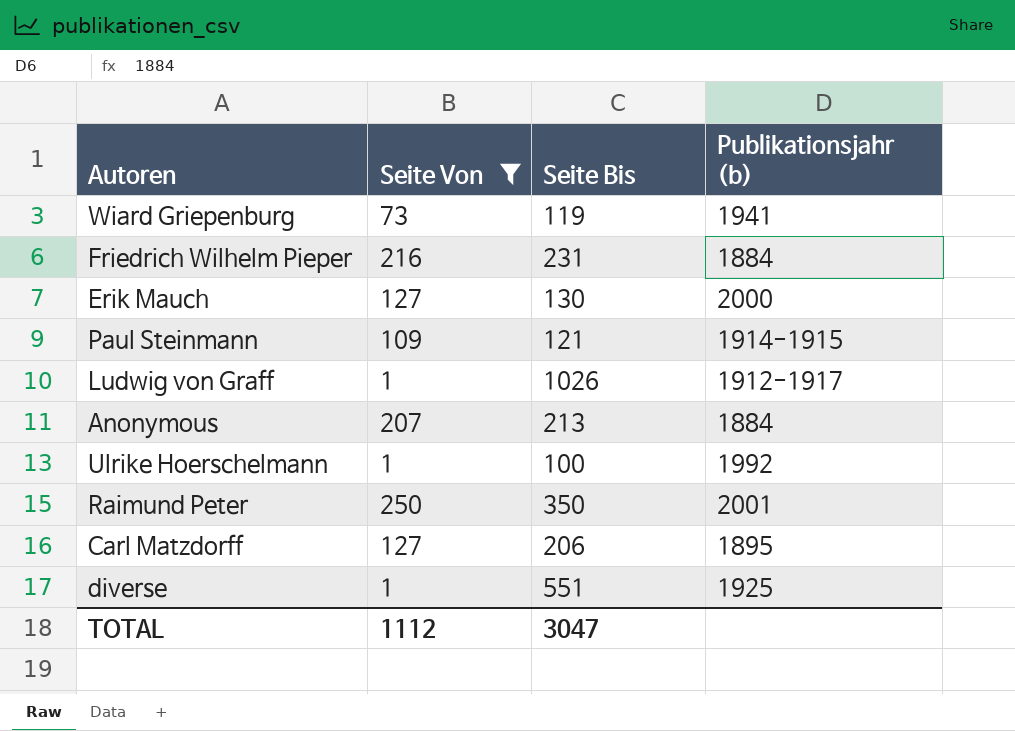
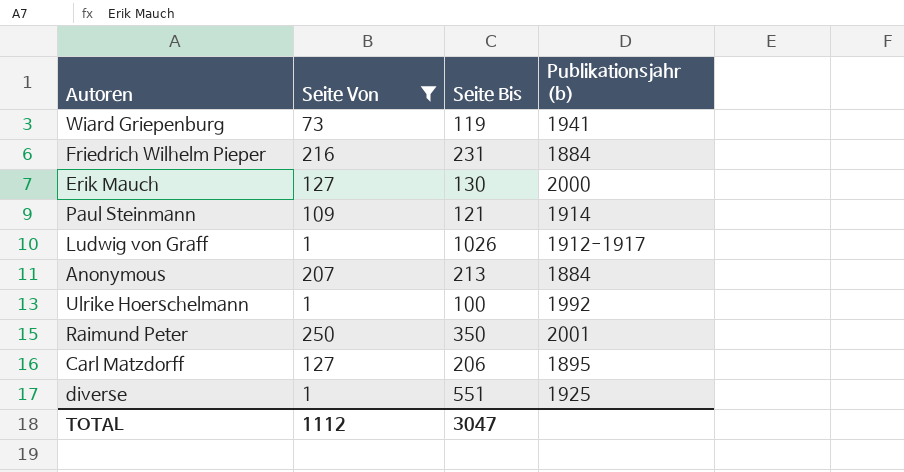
Paul Steinmann | Publikationsjahr (b): 1914-1915 -> 1914

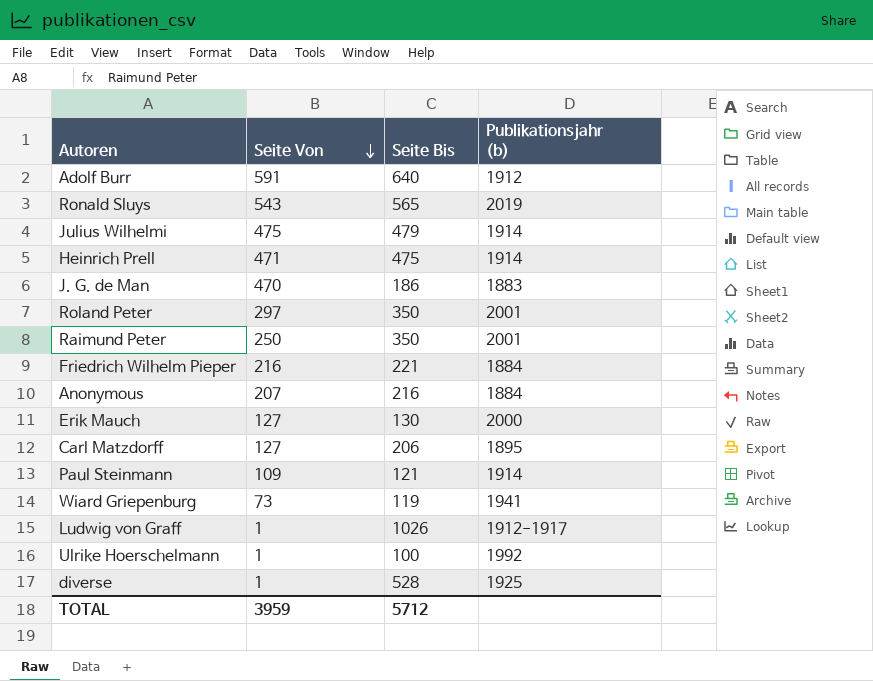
filter: Seite Von <= 250 -> none
row order: none -> Seite Von descending
Friedrich Wilhelm Pieper | Seite Bis: 231 -> 221
Anonymous | Seite Bis: 213 -> 216
diverse | Seite Bis: 551 -> 528
TOTAL | Seite Von: 1112 -> 3959
TOTAL | Seite Bis: 3047 -> 5712

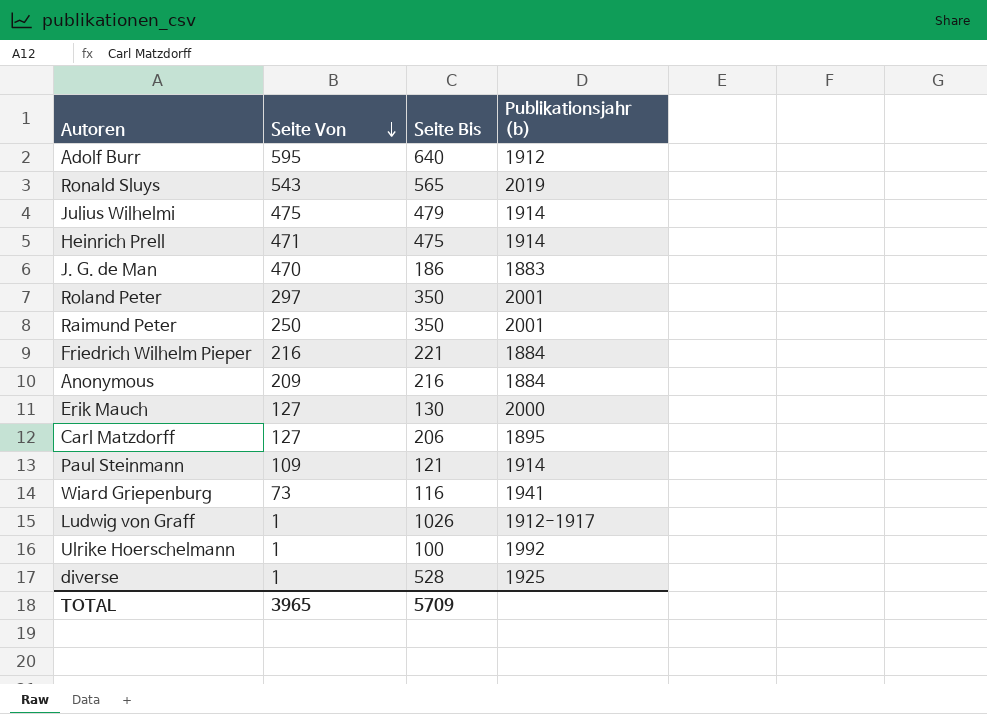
Adolf Burr | Seite Von: 591 -> 595
Anonymous | Seite Von: 207 -> 209
Wiard Griepenburg | Seite Bis: 119 -> 116
TOTAL | Seite Von: 3959 -> 3965
TOTAL | Seite Bis: 5712 -> 5709

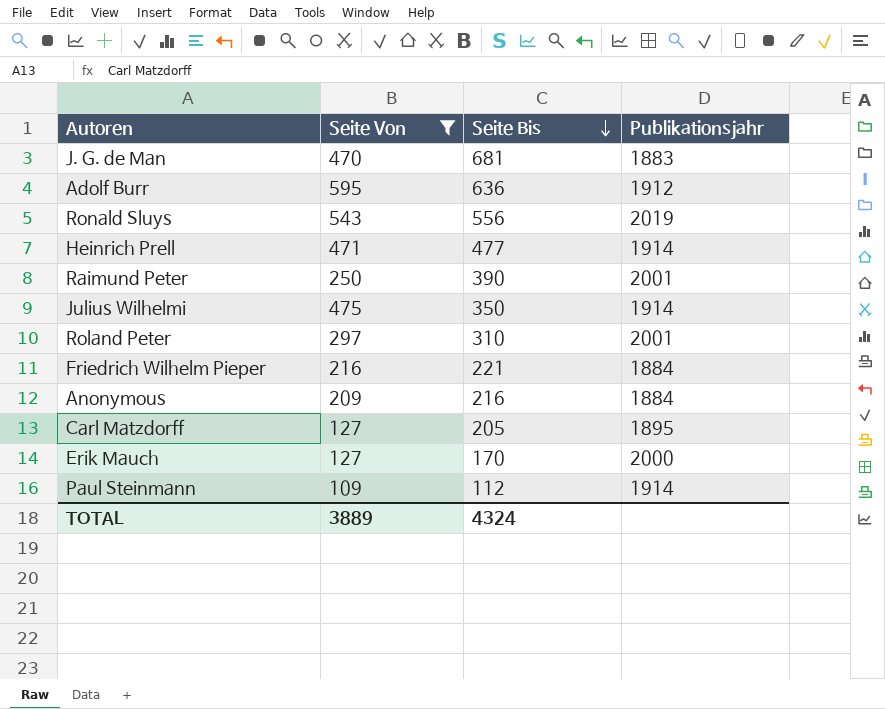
filter: none -> Seite Von >= 109
row order: Seite Von descending -> Seite Bis descending
column name: Publikationsjahr (b) -> Publikationsjahr
J. G. de Man | Seite Bis: 186 -> 681
Adolf Burr | Seite Bis: 640 -> 636
Ronald Sluys | Seite Bis: 565 -> 556
Heinrich Prell | Seite Bis: 475 -> 477
Raimund Peter | Seite Bis: 350 -> 390
Julius Wilhelmi | Seite Bis: 479 -> 350
Roland Peter | Seite Bis: 350 -> 310
Carl Matzdorff | Seite Bis: 206 -> 205
Erik Mauch | Seite Bis: 130 -> 170
Paul Steinmann | Seite Bis: 121 -> 112
TOTAL | Seite Von: 3965 -> 3889
TOTAL | Seite Bis: 5709 -> 4324

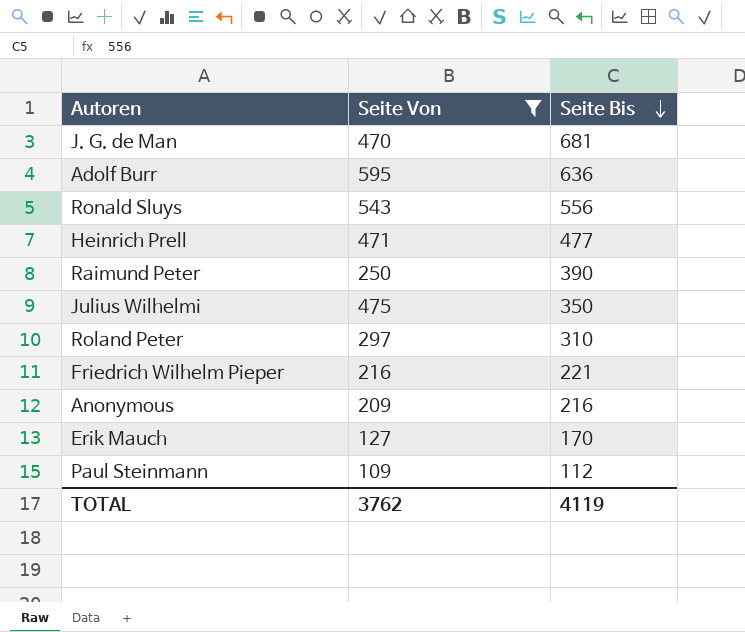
column Publikationsjahr | position: 4 -> none
row Carl Matzdorff: 127 | 205 | 1895 -> none
TOTAL | Seite Von: 3889 -> 3762
TOTAL | Seite Bis: 4324 -> 4119

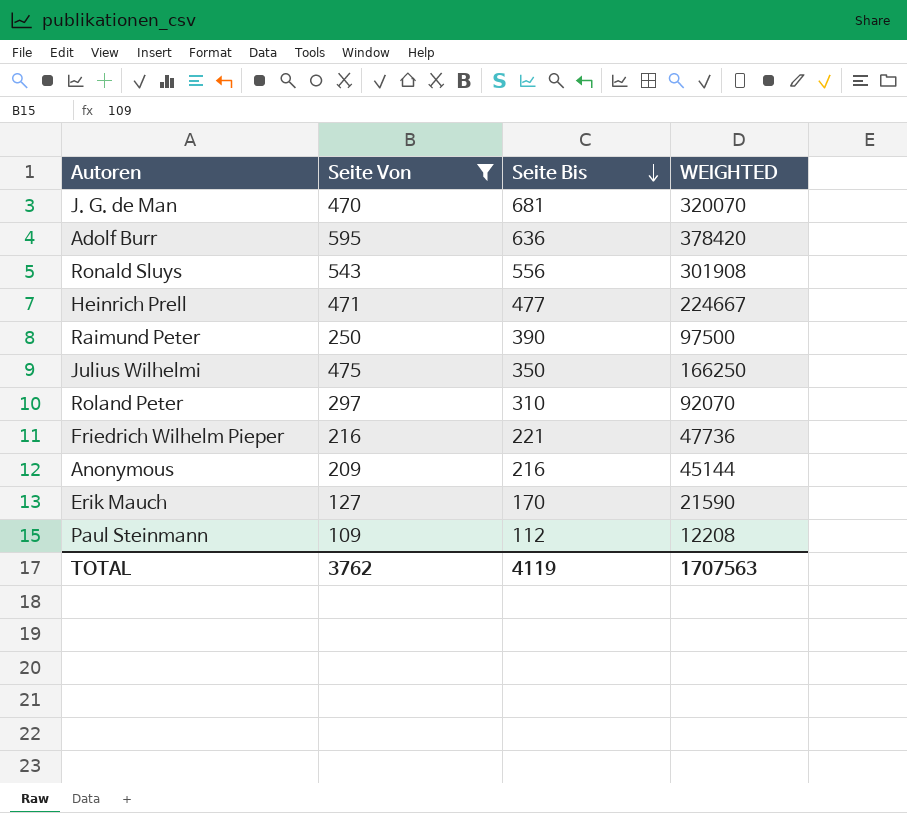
column WEIGHTED | formula: none -> [Seite Von] * [Seite Bis]

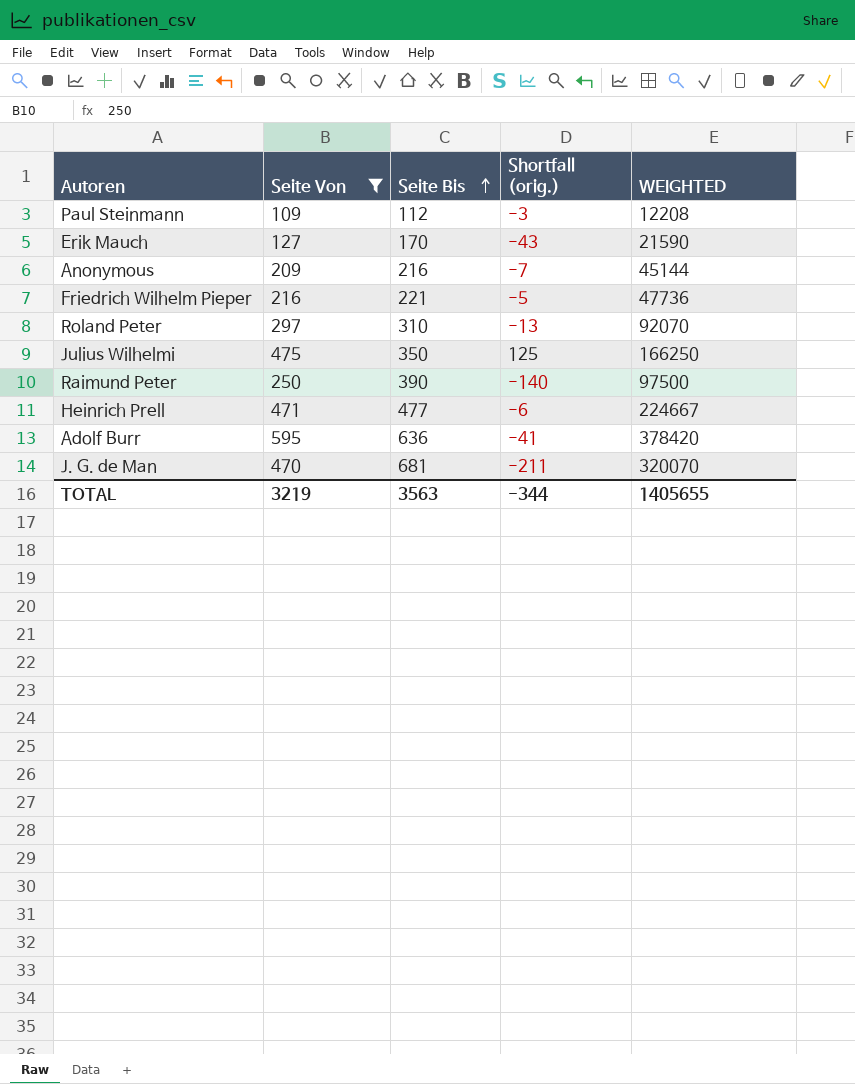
row order: Seite Bis descending -> Seite Bis ascending
column Shortfall (orig.) | formula: none -> [Seite Von] - [Seite Bis]
row Ronald Sluys: 543 | 556 | 301908 -> none
TOTAL | Seite Von: 3762 -> 3219
TOTAL | Seite Bis: 4119 -> 3563
TOTAL | WEIGHTED: 1707563 -> 1405655

